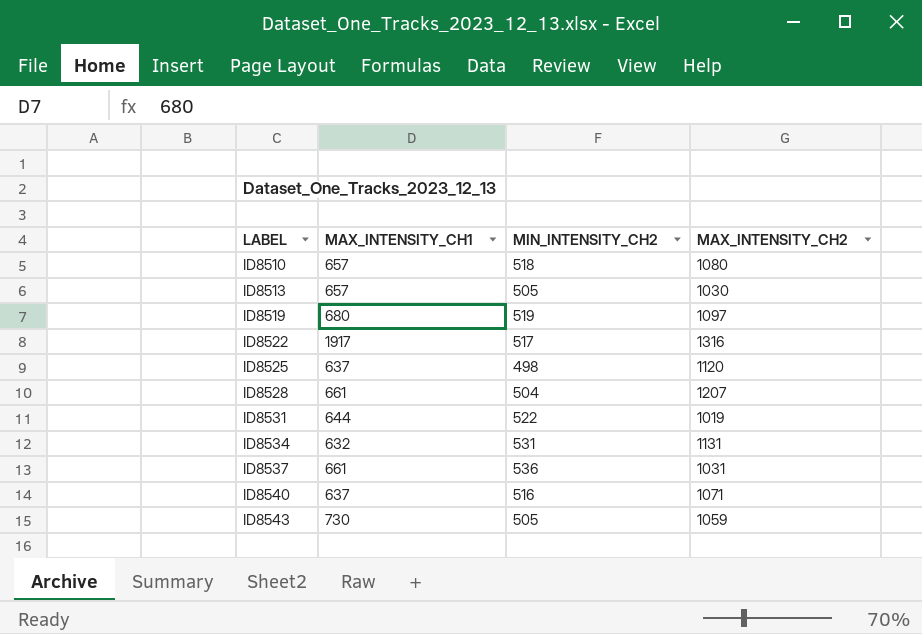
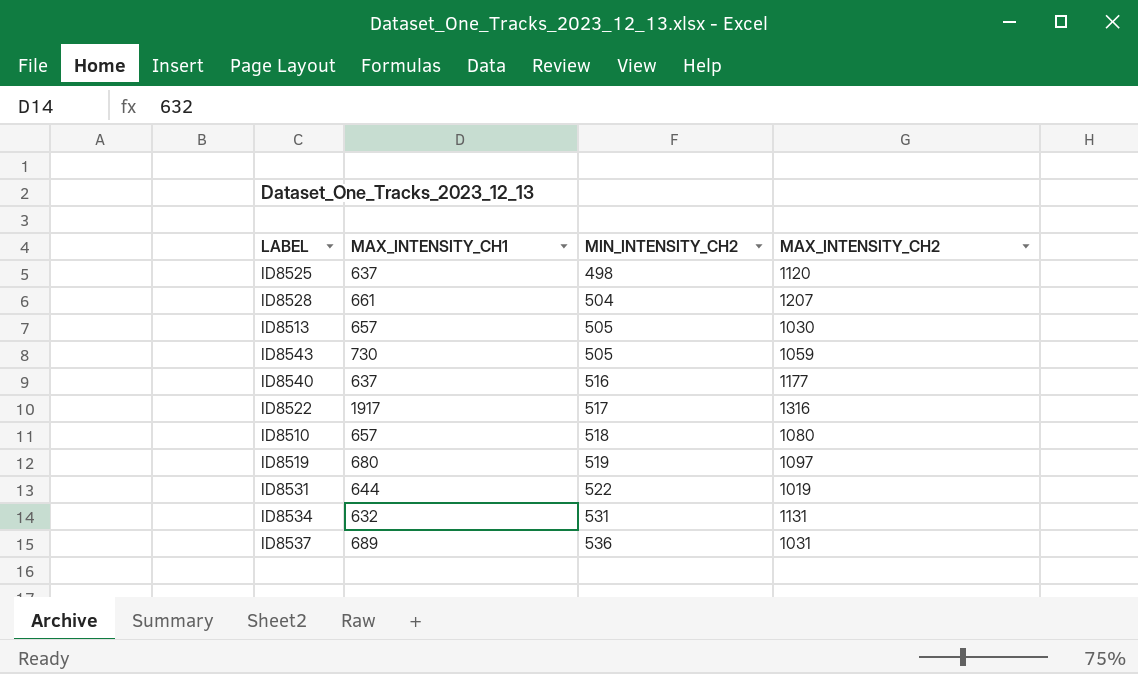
row order: LABEL ascending -> MIN_INTENSITY_CH2 ascending
ID8540 | MAX_INTENSITY_CH2: 1071 -> 1177
ID8537 | MAX_INTENSITY_CH1: 661 -> 689

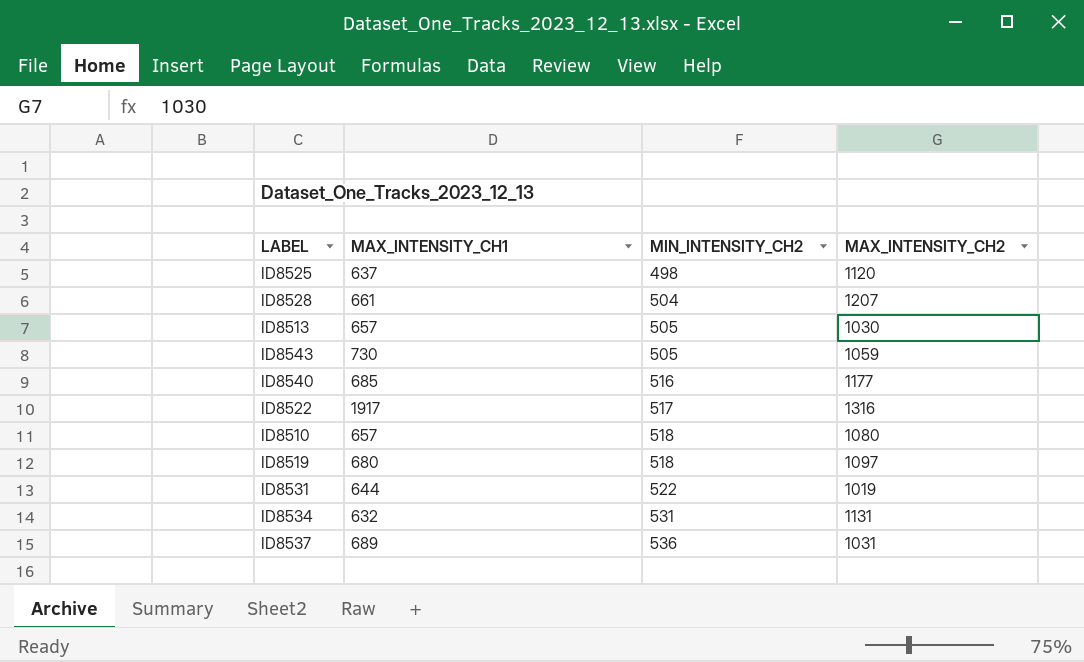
ID8540 | MAX_INTENSITY_CH1: 637 -> 685
ID8519 | MIN_INTENSITY_CH2: 519 -> 518

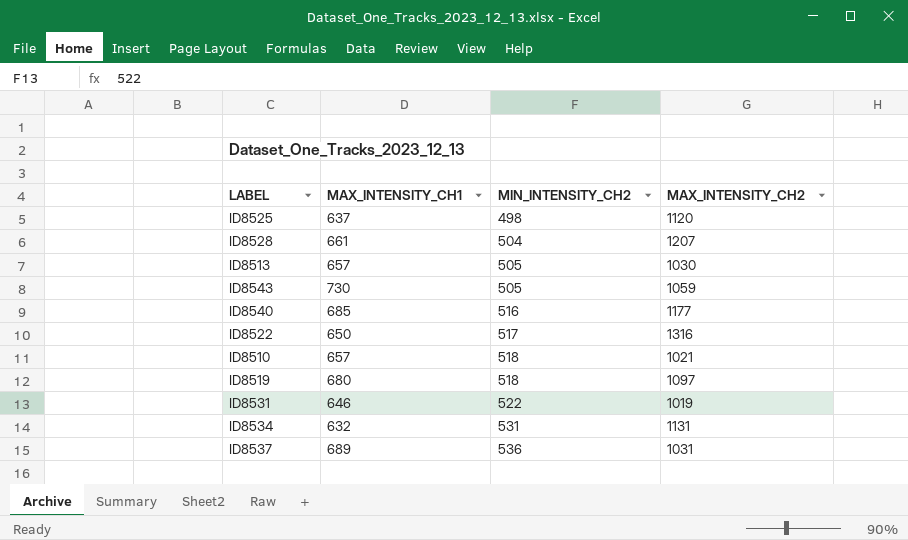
ID8522 | MAX_INTENSITY_CH1: 1917 -> 650
ID8510 | MAX_INTENSITY_CH2: 1080 -> 1021
ID8531 | MAX_INTENSITY_CH1: 644 -> 646

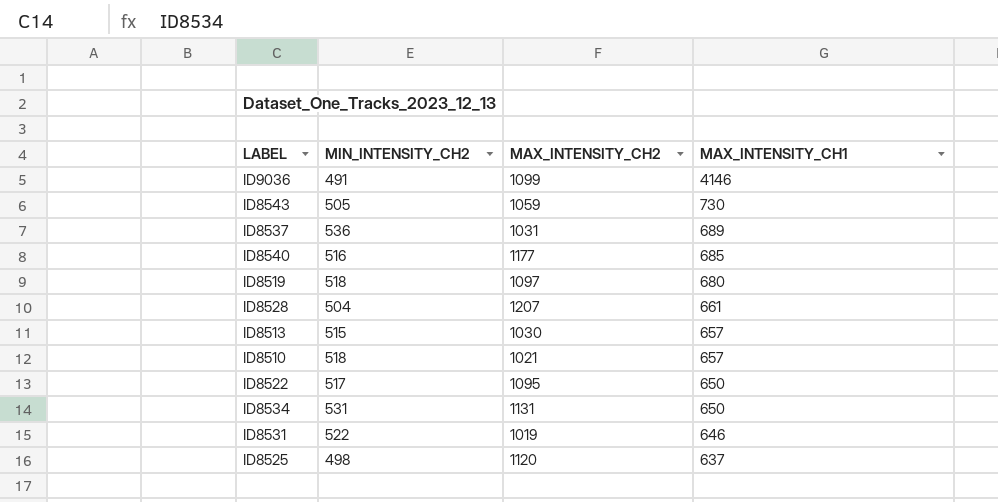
row order: MIN_INTENSITY_CH2 ascending -> MAX_INTENSITY_CH1 descending
column MAX_INTENSITY_CH1 | position: 2 -> 4
row ID9036: none -> 491 | 1099 | 4146
ID8513 | MIN_INTENSITY_CH2: 505 -> 515
ID8522 | MAX_INTENSITY_CH2: 1316 -> 1095
ID8534 | MAX_INTENSITY_CH1: 632 -> 650

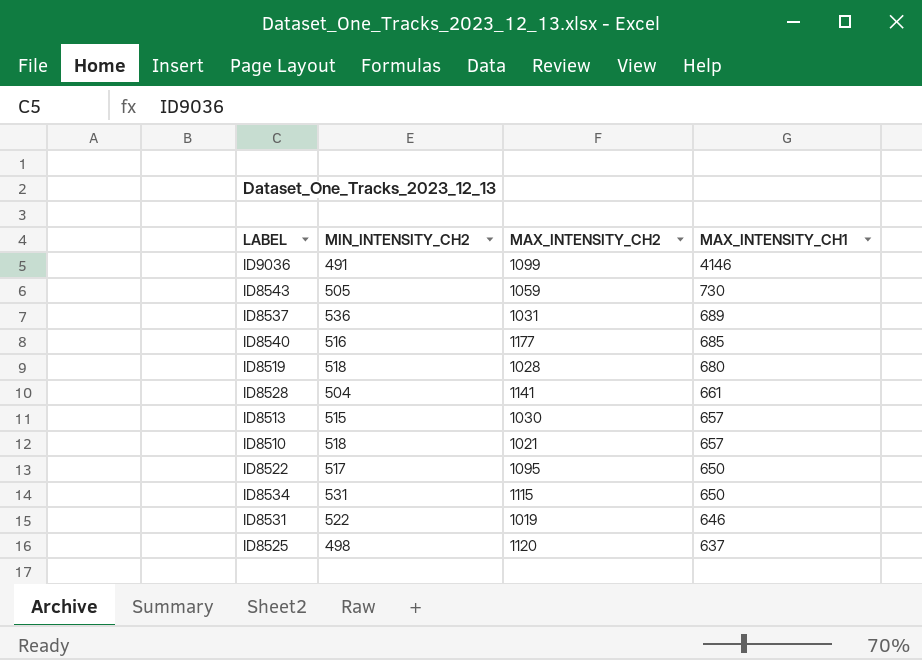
ID8519 | MAX_INTENSITY_CH2: 1097 -> 1028
ID8528 | MAX_INTENSITY_CH2: 1207 -> 1141
ID8534 | MAX_INTENSITY_CH2: 1131 -> 1115

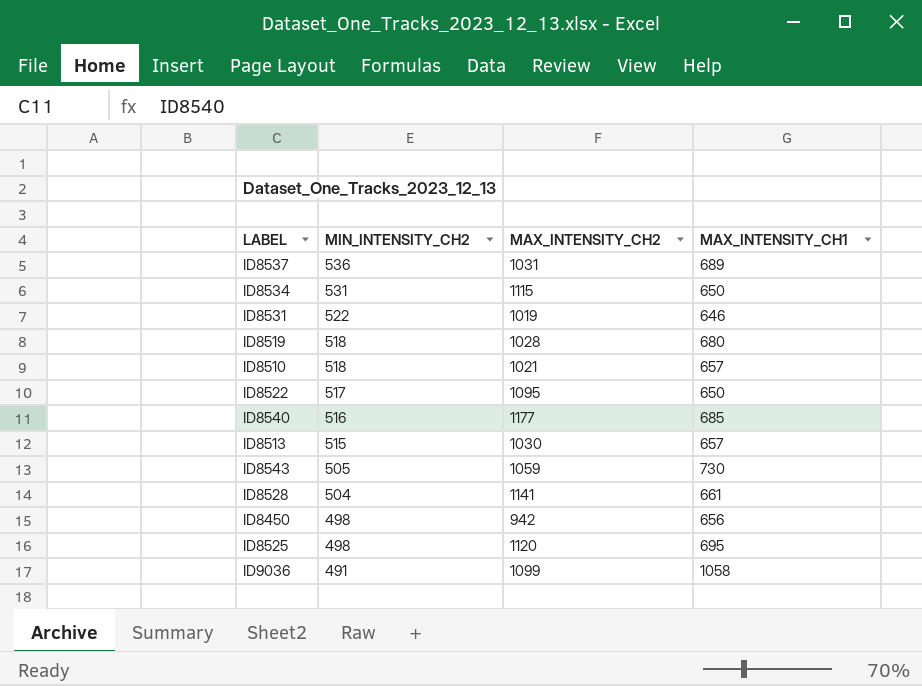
row order: MAX_INTENSITY_CH1 descending -> MIN_INTENSITY_CH2 descending
row ID8450: none -> 498 | 942 | 656
ID8525 | MAX_INTENSITY_CH1: 637 -> 695
ID9036 | MAX_INTENSITY_CH1: 4146 -> 1058

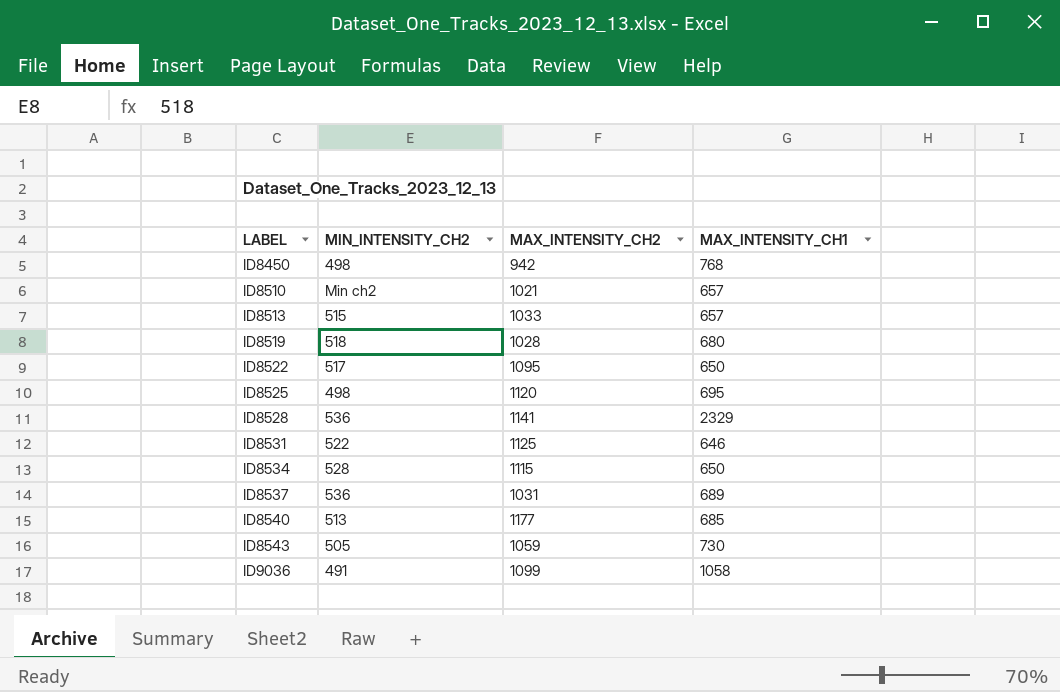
row order: MIN_INTENSITY_CH2 descending -> LABEL ascending
ID8450 | MAX_INTENSITY_CH1: 656 -> 768
ID8510 | MIN_INTENSITY_CH2: 518 -> Min ch2
ID8513 | MAX_INTENSITY_CH2: 1030 -> 1033
ID8528 | MIN_INTENSITY_CH2: 504 -> 536
ID8528 | MAX_INTENSITY_CH1: 661 -> 2329
ID8531 | MAX_INTENSITY_CH2: 1019 -> 1125
ID8534 | MIN_INTENSITY_CH2: 531 -> 528
ID8540 | MIN_INTENSITY_CH2: 516 -> 513

